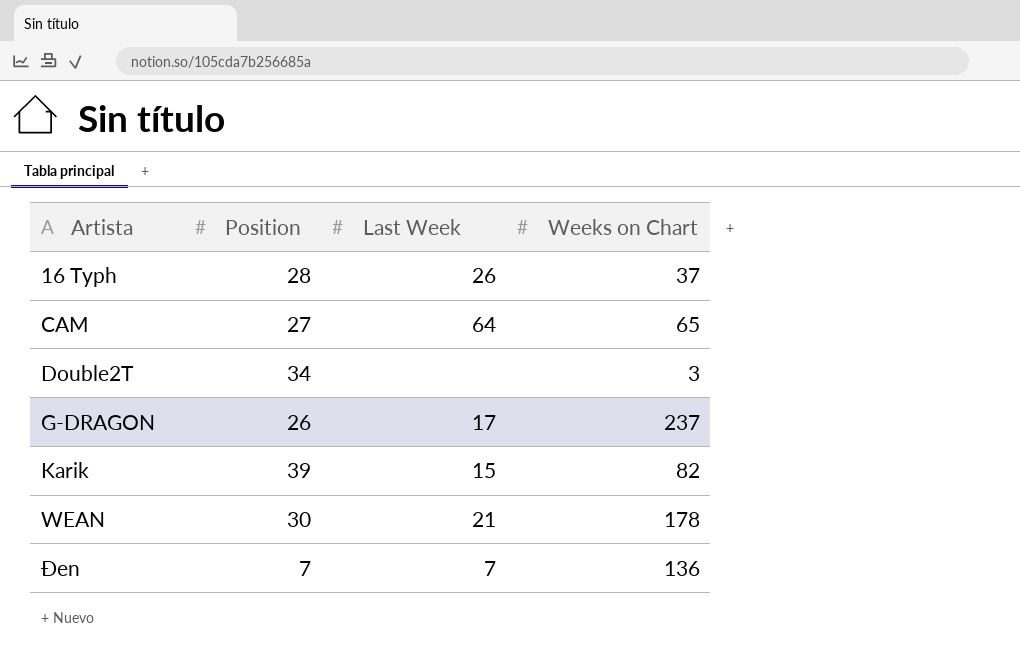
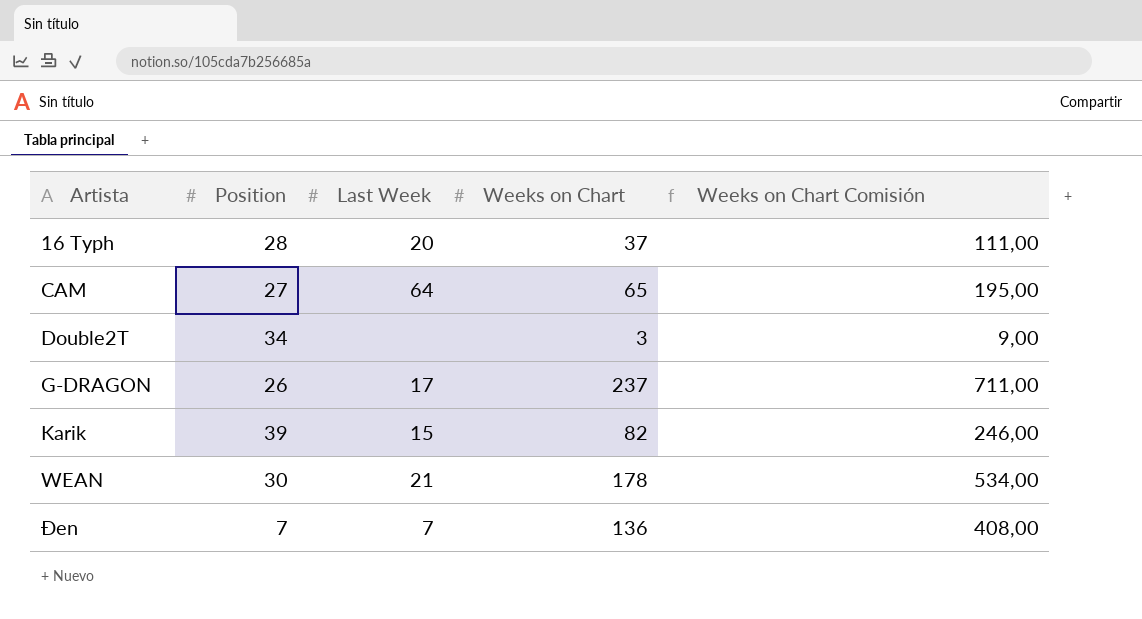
column Weeks on Chart Comisión | formula: none -> [Weeks on Chart] * 3
16 Typh | Last Week: 26 -> 20

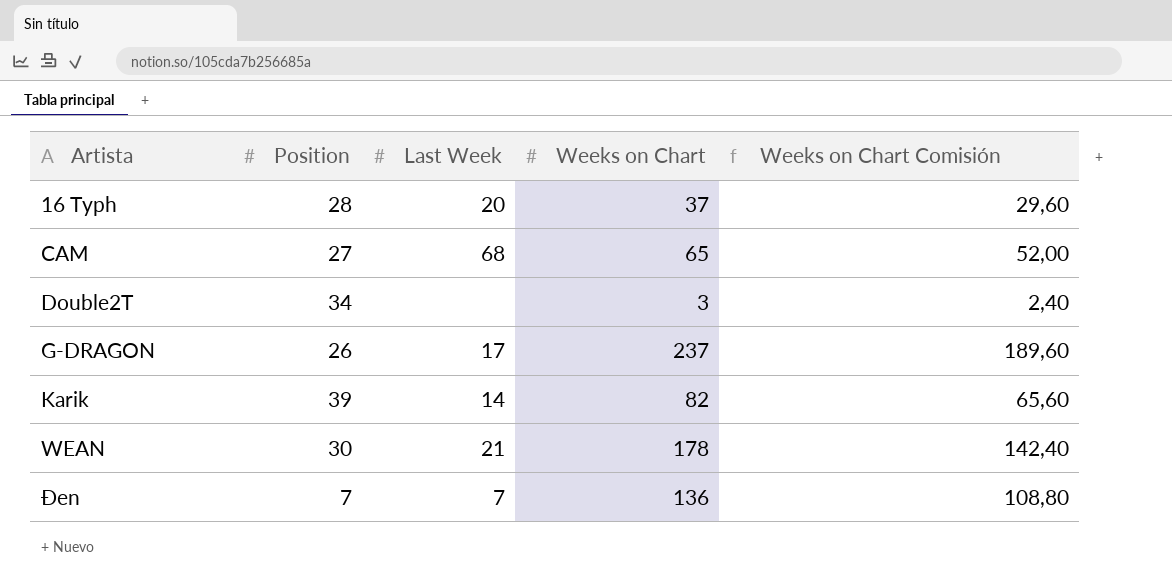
column Weeks on Chart Comisión | formula: [Weeks on Chart] * 3 -> [Weeks on Chart] * 0,8
CAM | Last Week: 64 -> 68
Karik | Last Week: 15 -> 14

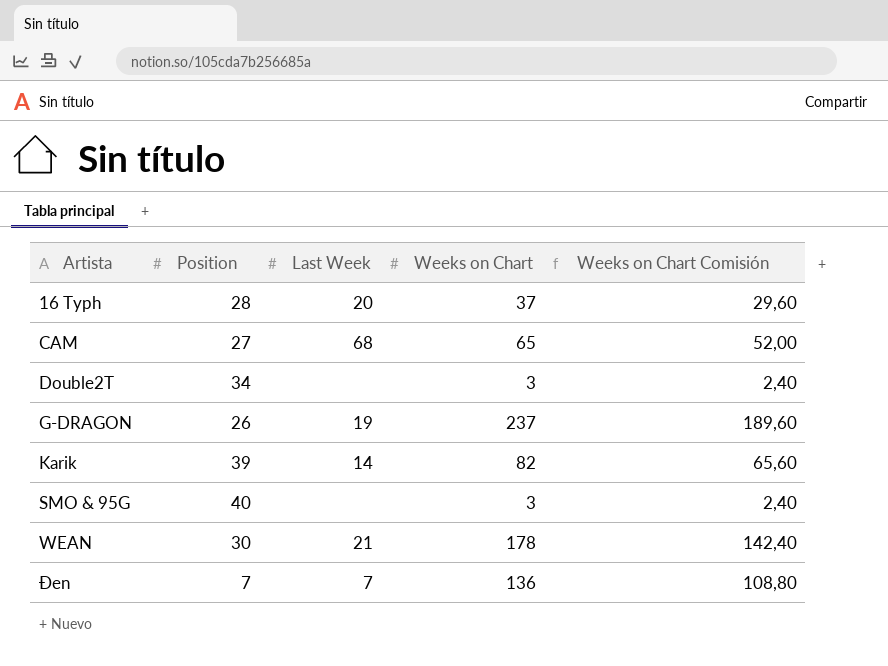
G-DRAGON | Last Week: 17 -> 19
row SMO & 95G: none -> 40 | none | 3 | 2,40

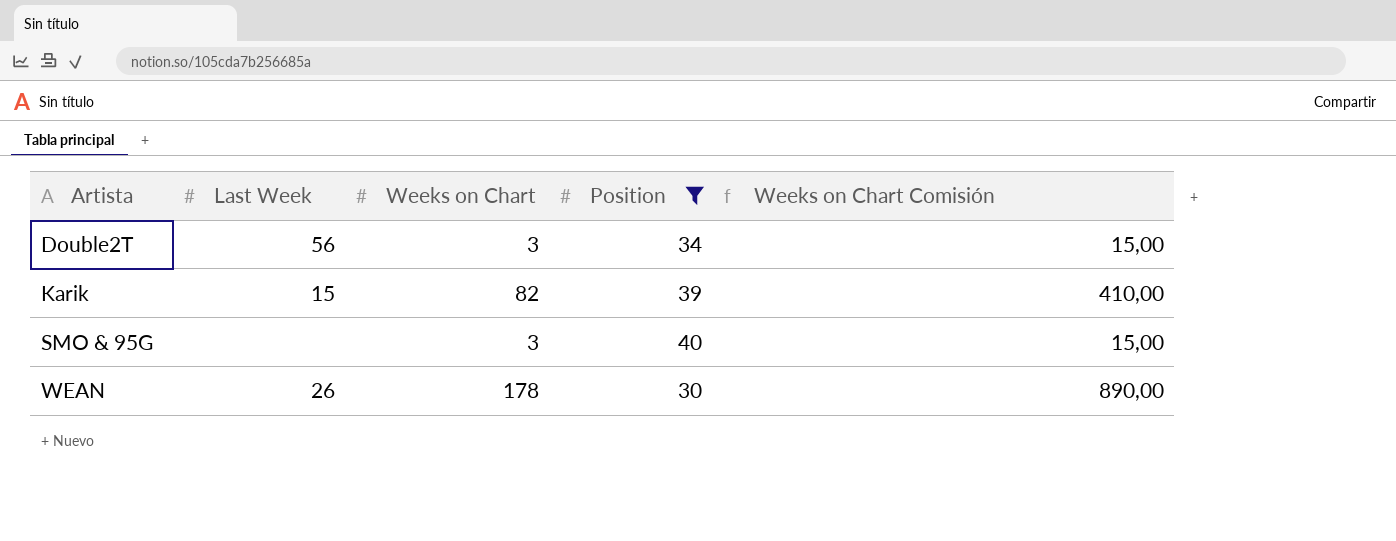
filter: none -> Position >= 30
column Position | position: 2 -> 4
column Weeks on Chart Comisión | formula: [Weeks on Chart] * 0,8 -> [Weeks on Chart] * 5
Double2T | Last Week: none -> 56
Karik | Last Week: 14 -> 15
WEAN | Last Week: 21 -> 26

